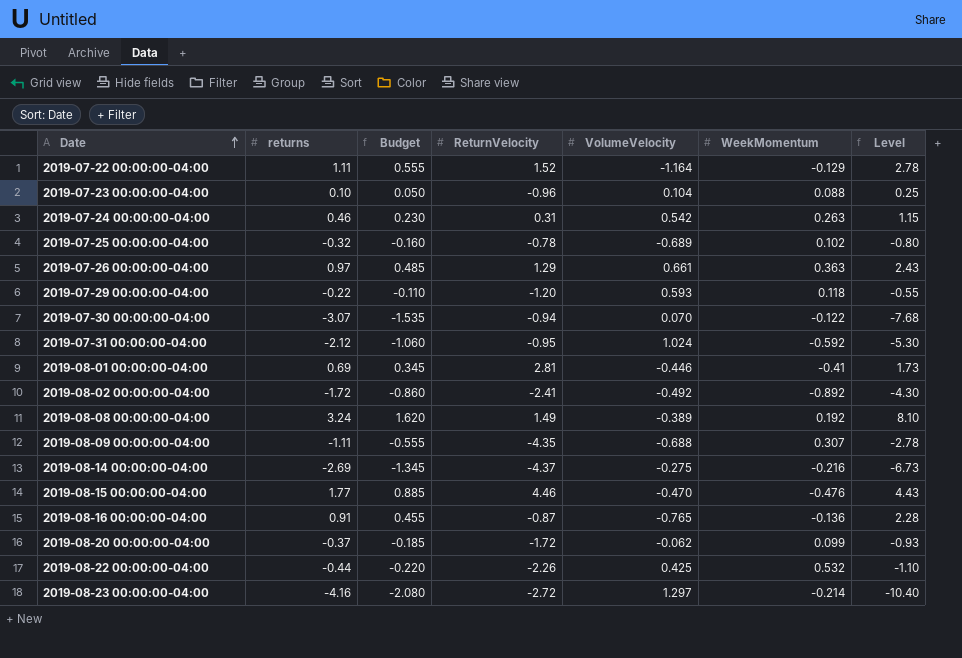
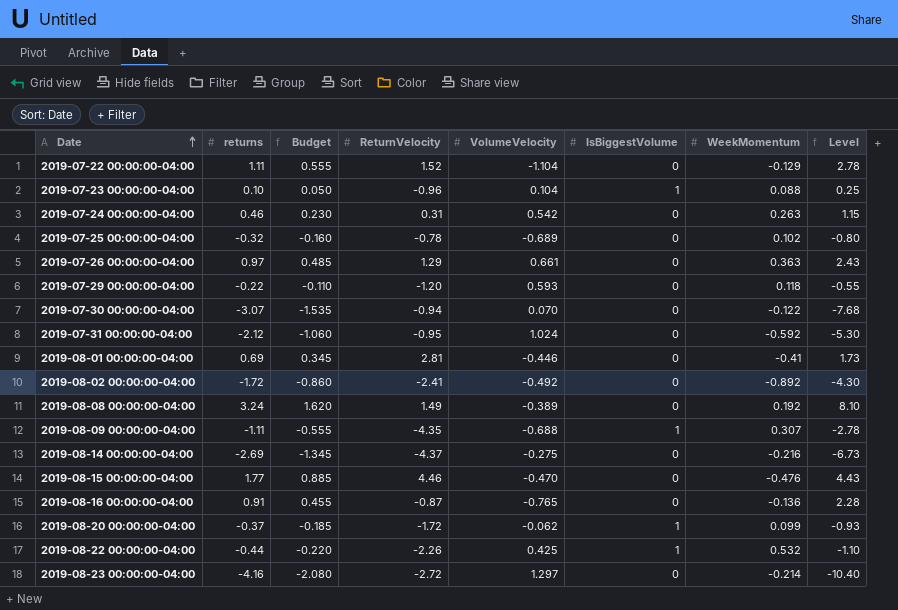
column IsBiggestVolume | position: none -> 6
2019-07-22 00:00:00-04:00 | VolumeVelocity: -1.164 -> -1.104

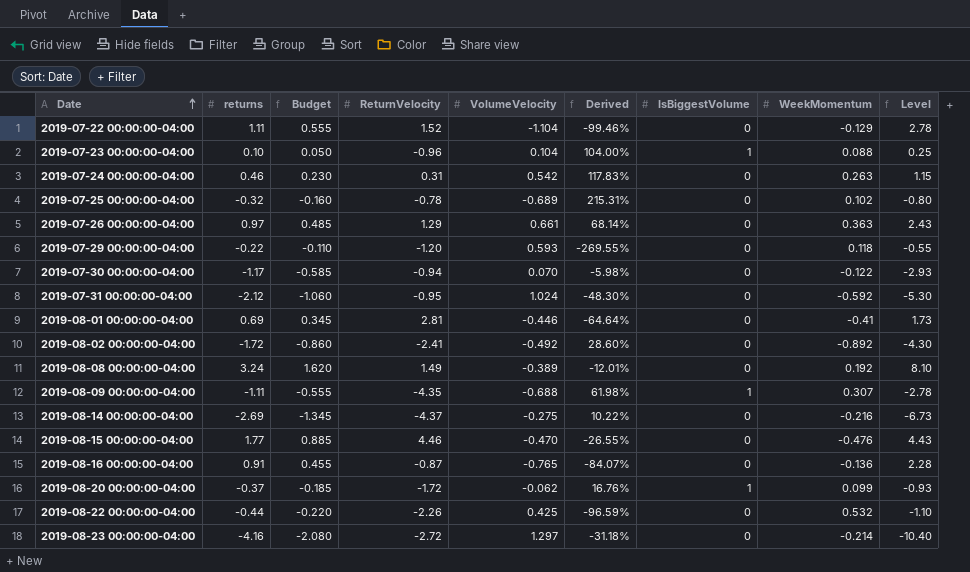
column Derived | formula: none -> [VolumeVelocity] / [returns]
2019-07-30 00:00:00-04:00 | returns: -3.07 -> -1.17
2019-07-30 00:00:00-04:00 | Budget: -1.535 -> -0.585
2019-07-30 00:00:00-04:00 | Level: -7.68 -> -2.93
2019-08-22 00:00:00-04:00 | IsBiggestVolume: 1 -> 0

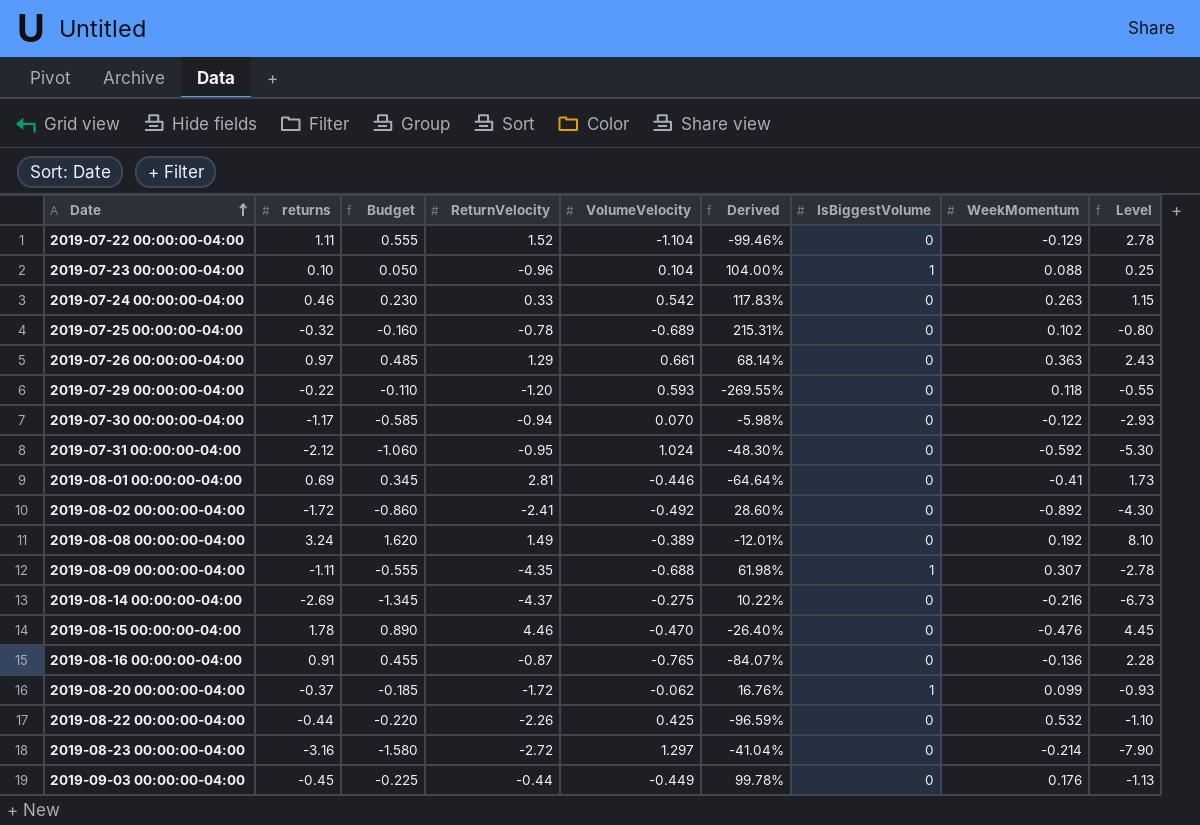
2019-07-24 00:00:00-04:00 | ReturnVelocity: 0.31 -> 0.33
2019-08-15 00:00:00-04:00 | returns: 1.77 -> 1.78
2019-08-15 00:00:00-04:00 | Budget: 0.885 -> 0.890
2019-08-15 00:00:00-04:00 | Derived: -26.55% -> -26.40%
2019-08-15 00:00:00-04:00 | Level: 4.43 -> 4.45
2019-08-23 00:00:00-04:00 | returns: -4.16 -> -3.16
2019-08-23 00:00:00-04:00 | Budget: -2.080 -> -1.580
2019-08-23 00:00:00-04:00 | Derived: -31.18% -> -41.04%
2019-08-23 00:00:00-04:00 | Level: -10.40 -> -7.90
row 2019-09-03 00:00:00-04:00: none -> -0.45 | -0.225 | -0.44 | -0.449 | 99.78% | 0 | 0.176 | -1.13

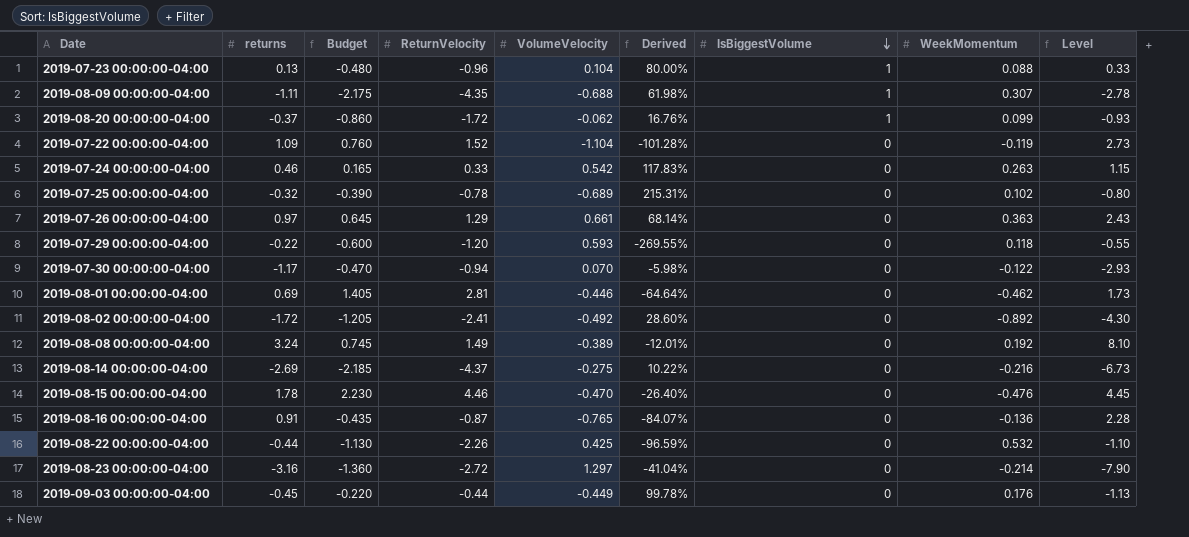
row order: Date ascending -> IsBiggestVolume descending
column Budget | formula: [returns] * 0.5 -> [ReturnVelocity] * 0.5
row 2019-07-31 00:00:00-04:00: -2.12 | -1.060 | -0.95 | 1.024 | -48.30% | 0 | -0.592 | -5.30 -> none
2019-07-23 00:00:00-04:00 | returns: 0.10 -> 0.13
2019-07-23 00:00:00-04:00 | Derived: 104.00% -> 80.00%
2019-07-23 00:00:00-04:00 | Level: 0.25 -> 0.33
2019-07-22 00:00:00-04:00 | returns: 1.11 -> 1.09
2019-07-22 00:00:00-04:00 | Derived: -99.46% -> -101.28%
2019-07-22 00:00:00-04:00 | WeekMomentum: -0.129 -> -0.119
2019-07-22 00:00:00-04:00 | Level: 2.78 -> 2.73
2019-08-01 00:00:00-04:00 | WeekMomentum: -0.41 -> -0.462

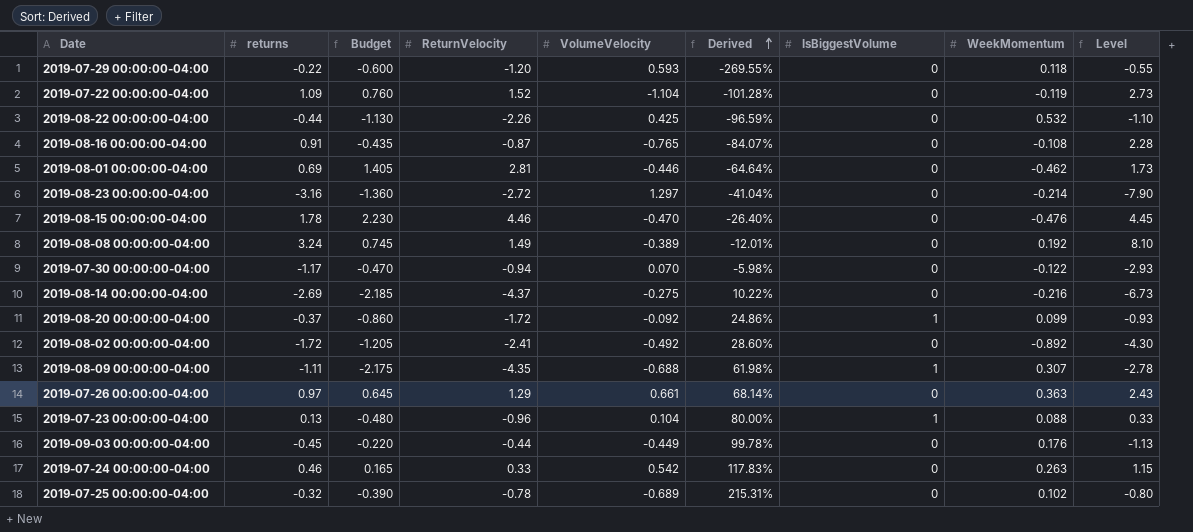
row order: IsBiggestVolume descending -> Derived ascending
2019-08-16 00:00:00-04:00 | WeekMomentum: -0.136 -> -0.108
2019-08-20 00:00:00-04:00 | VolumeVelocity: -0.062 -> -0.092
2019-08-20 00:00:00-04:00 | Derived: 16.76% -> 24.86%

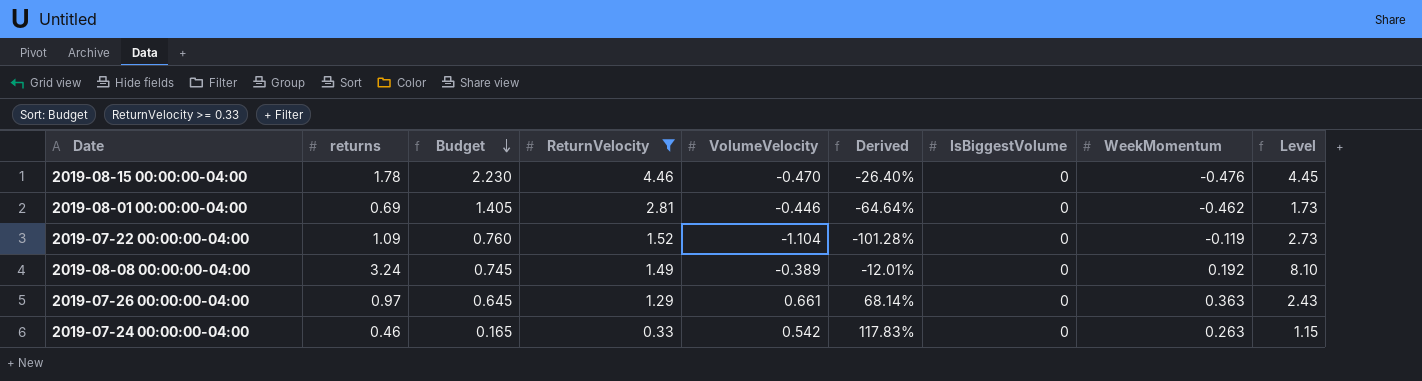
filter: none -> ReturnVelocity >= 0.33
row order: Derived ascending -> Budget descending

